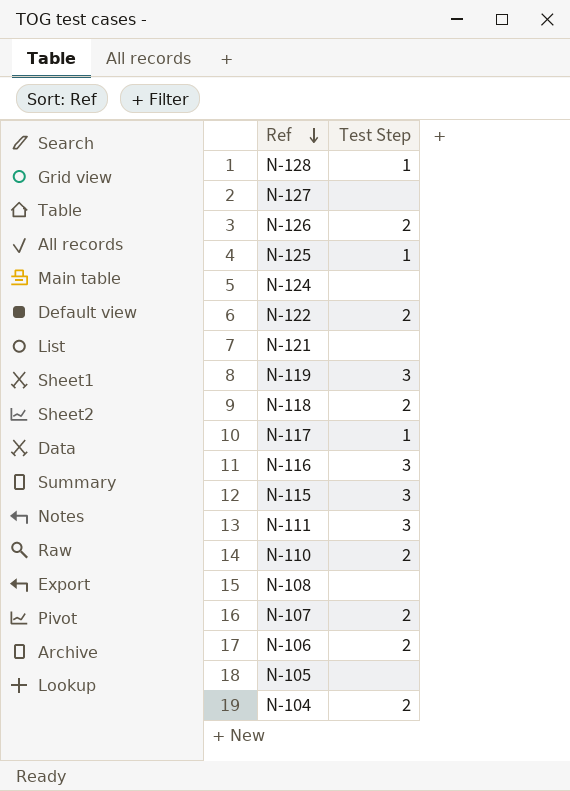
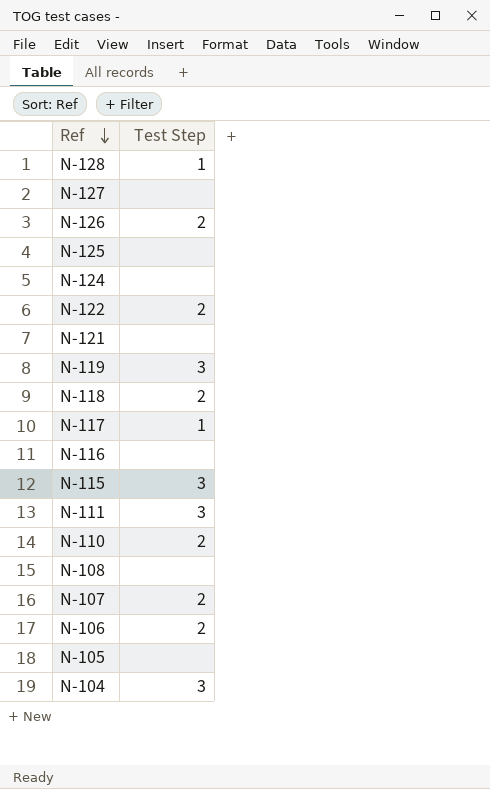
N-125 | Test Step: 1 -> none
N-116 | Test Step: 3 -> none
N-104 | Test Step: 2 -> 3

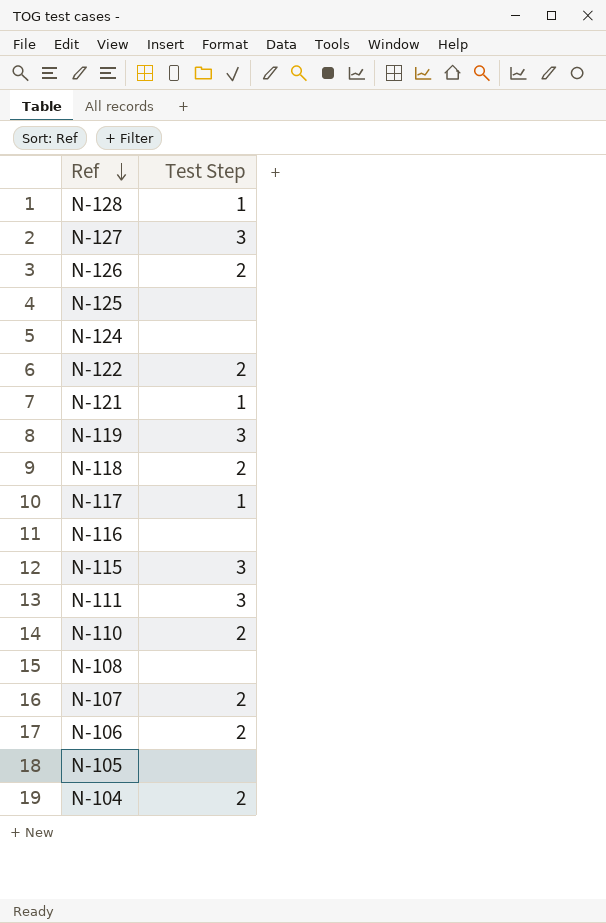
N-127 | Test Step: none -> 3
N-121 | Test Step: none -> 1
N-104 | Test Step: 3 -> 2

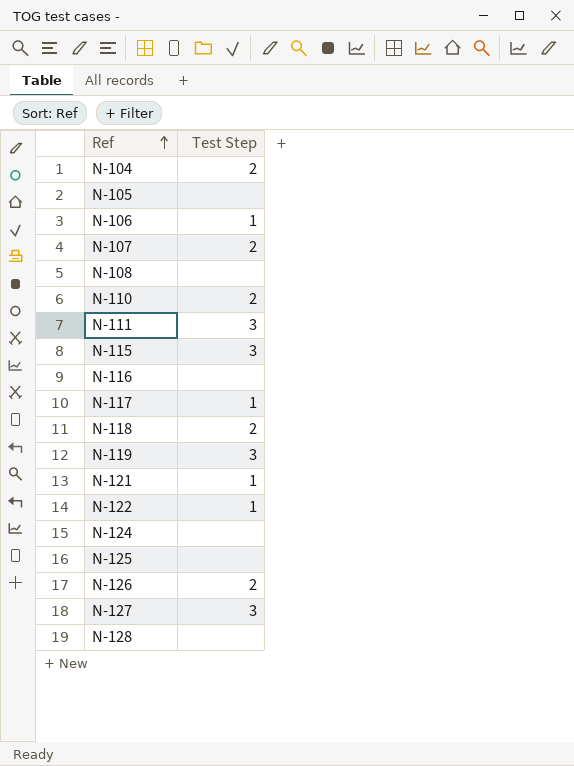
row order: Ref descending -> Ref ascending
N-106 | Test Step: 2 -> 1
N-122 | Test Step: 2 -> 1
N-128 | Test Step: 1 -> none

